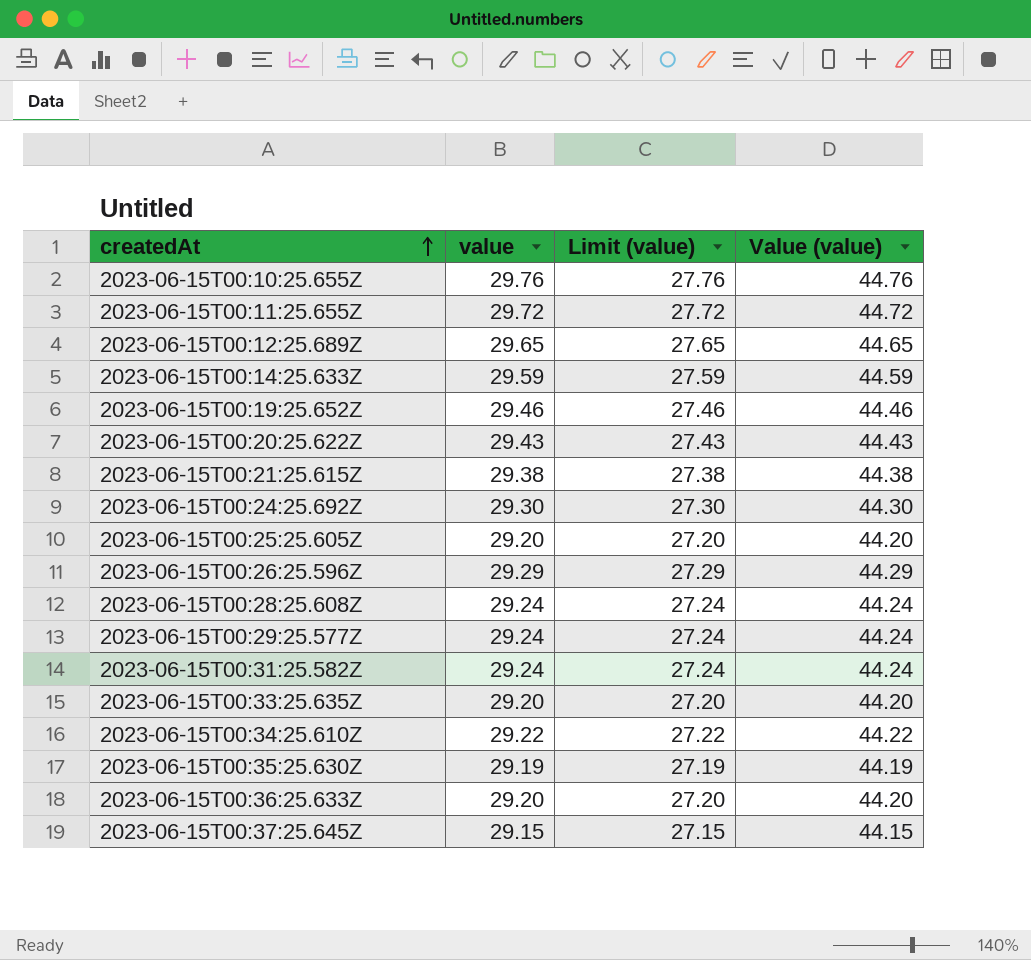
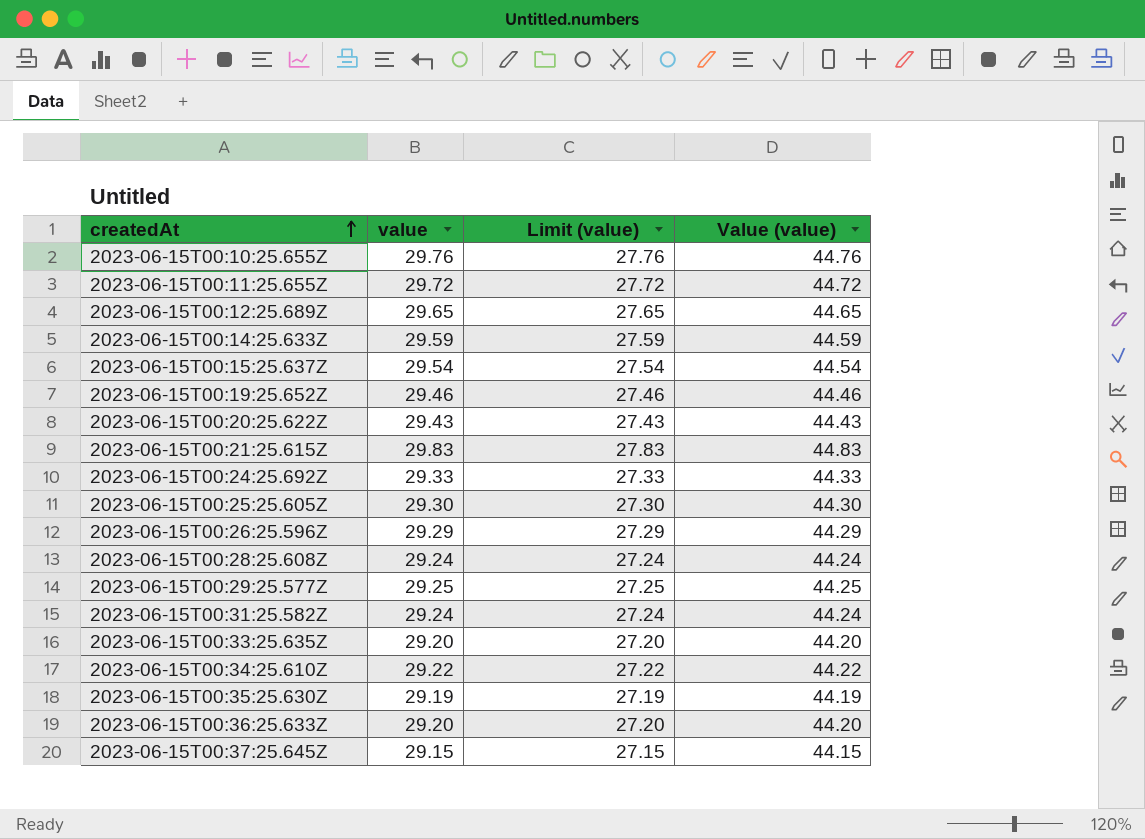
row 2023-06-15T00:15:25.637Z: none -> 29.54 | 27.54 | 44.54
2023-06-15T00:21:25.615Z | value: 29.38 -> 29.83
2023-06-15T00:21:25.615Z | Limit (value): 27.38 -> 27.83
2023-06-15T00:21:25.615Z | Value (value): 44.38 -> 44.83
2023-06-15T00:24:25.692Z | value: 29.30 -> 29.33
2023-06-15T00:24:25.692Z | Limit (value): 27.30 -> 27.33
2023-06-15T00:24:25.692Z | Value (value): 44.30 -> 44.33
2023-06-15T00:25:25.605Z | value: 29.20 -> 29.30
2023-06-15T00:25:25.605Z | Limit (value): 27.20 -> 27.30
2023-06-15T00:25:25.605Z | Value (value): 44.20 -> 44.30
2023-06-15T00:29:25.577Z | value: 29.24 -> 29.25
2023-06-15T00:29:25.577Z | Limit (value): 27.24 -> 27.25
2023-06-15T00:29:25.577Z | Value (value): 44.24 -> 44.25

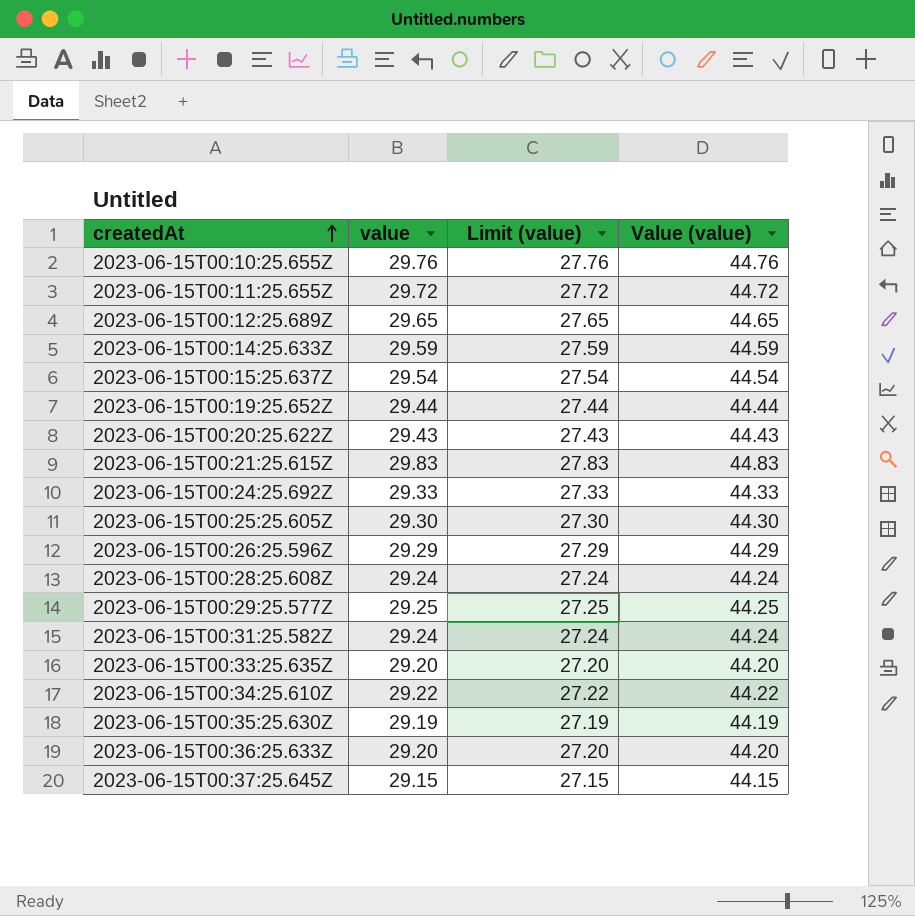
2023-06-15T00:19:25.652Z | value: 29.46 -> 29.44
2023-06-15T00:19:25.652Z | Limit (value): 27.46 -> 27.44
2023-06-15T00:19:25.652Z | Value (value): 44.46 -> 44.44

